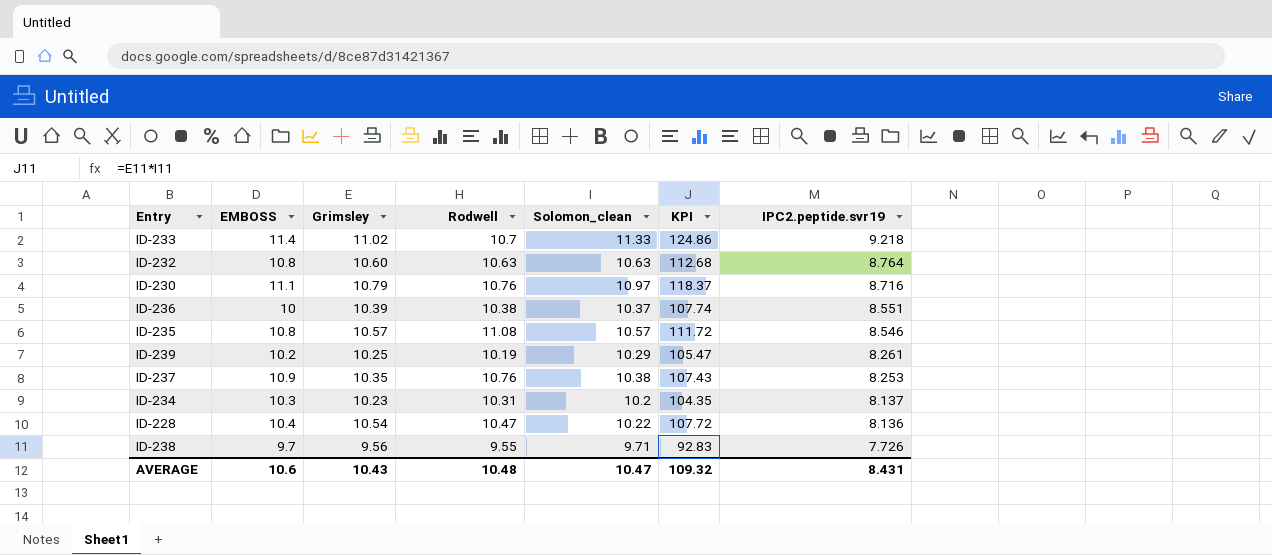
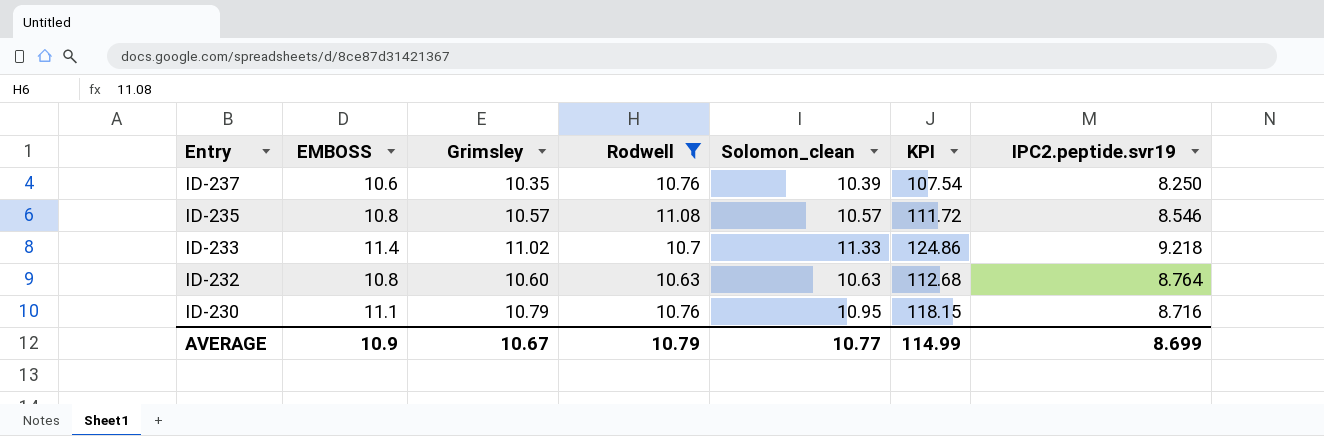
filter: none -> Rodwell >= 10.63
row order: IPC2.peptide.svr19 descending -> Entry descending
ID-237 | EMBOSS: 10.9 -> 10.6
ID-237 | Solomon_clean: 10.38 -> 10.39
ID-237 | KPI: 107.43 -> 107.54
ID-237 | IPC2.peptide.svr19: 8.253 -> 8.250
ID-230 | Solomon_clean: 10.97 -> 10.95
ID-230 | KPI: 118.37 -> 118.15
AVERAGE | EMBOSS: 10.6 -> 10.9
AVERAGE | Grimsley: 10.43 -> 10.67
AVERAGE | Rodwell: 10.48 -> 10.79
AVERAGE | Solomon_clean: 10.47 -> 10.77
AVERAGE | KPI: 109.32 -> 114.99
AVERAGE | IPC2.peptide.svr19: 8.431 -> 8.699

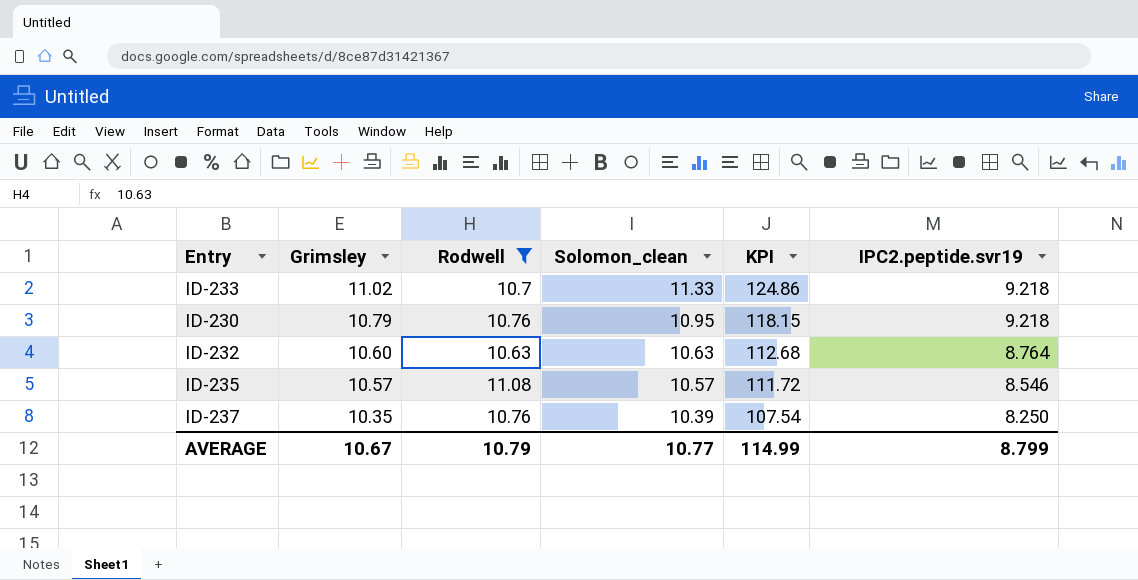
row order: Entry descending -> Grimsley descending
column EMBOSS | position: 2 -> none
ID-230 | IPC2.peptide.svr19: 8.716 -> 9.218
AVERAGE | IPC2.peptide.svr19: 8.699 -> 8.799

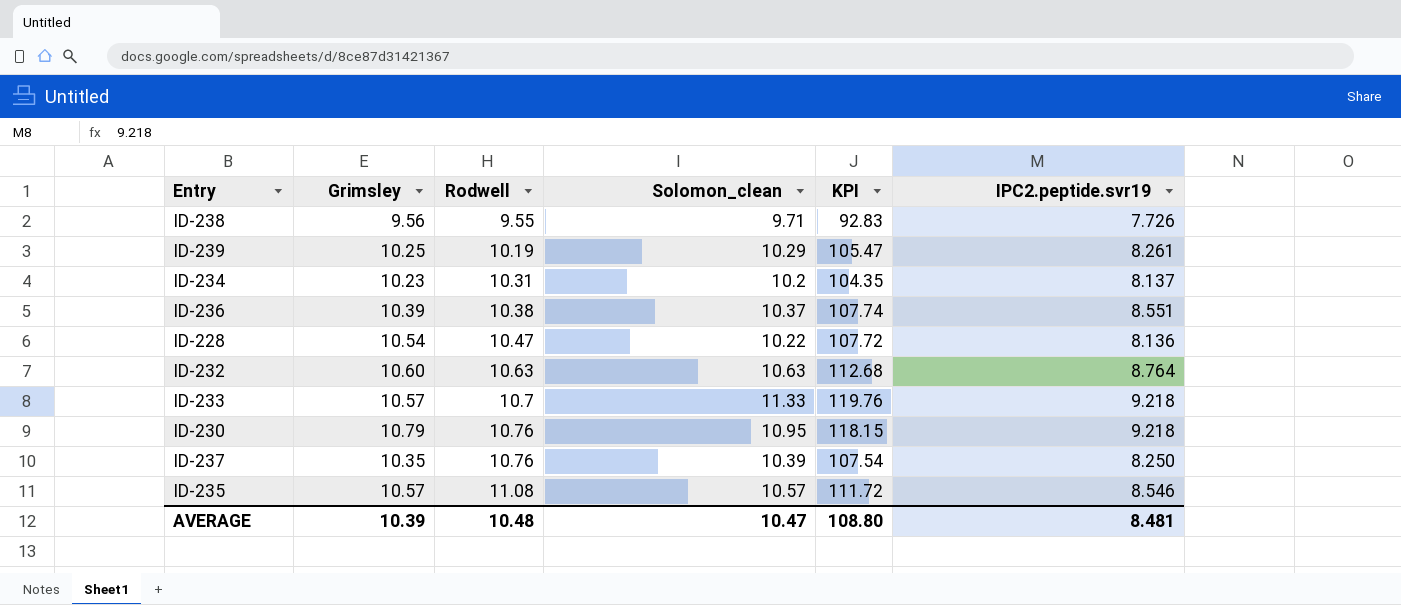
filter: Rodwell >= 10.63 -> none
row order: Grimsley descending -> Rodwell ascending
ID-233 | Grimsley: 11.02 -> 10.57
ID-233 | KPI: 124.86 -> 119.76
AVERAGE | Grimsley: 10.67 -> 10.39
AVERAGE | Rodwell: 10.79 -> 10.48
AVERAGE | Solomon_clean: 10.77 -> 10.47
AVERAGE | KPI: 114.99 -> 108.80
AVERAGE | IPC2.peptide.svr19: 8.799 -> 8.481

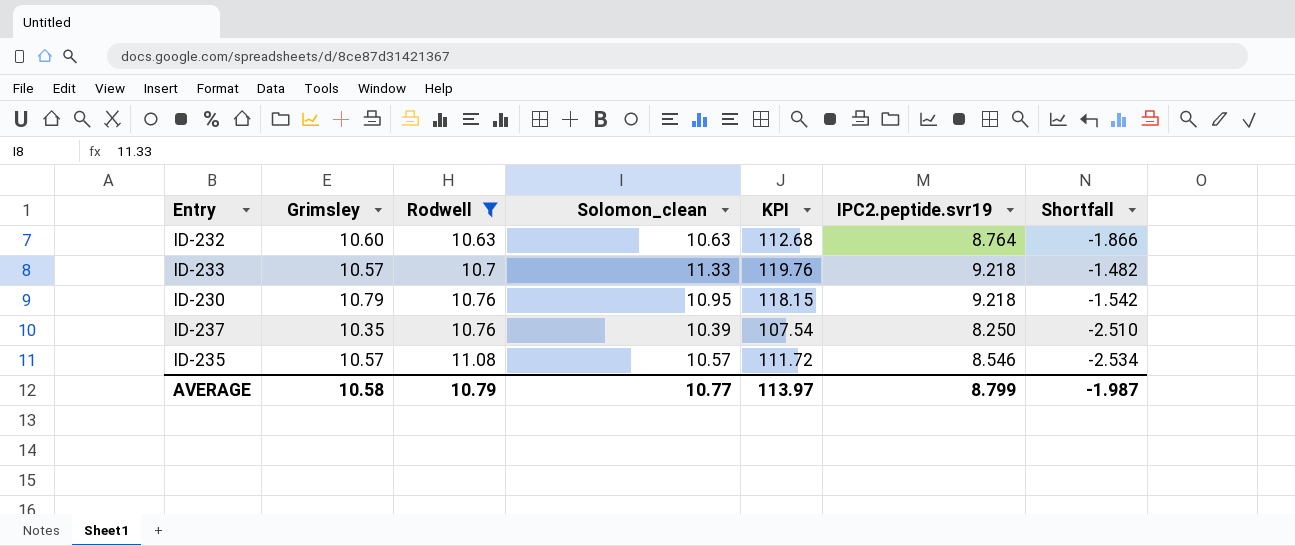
filter: none -> Rodwell >= 10.63
column Shortfall | formula: none -> [IPC2.peptide.svr19] - [Rodwell]
AVERAGE | Grimsley: 10.39 -> 10.58
AVERAGE | Rodwell: 10.48 -> 10.79
AVERAGE | Solomon_clean: 10.47 -> 10.77
AVERAGE | KPI: 108.80 -> 113.97
AVERAGE | IPC2.peptide.svr19: 8.481 -> 8.799

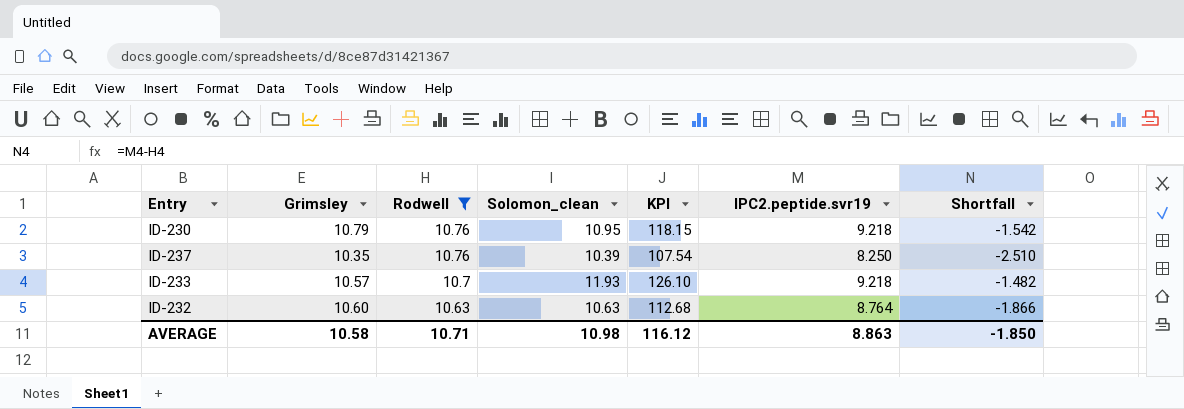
row order: Rodwell ascending -> Rodwell descending
row ID-235: 10.57 | 11.08 | 10.57 | 111.72 | 8.546 | -2.534 -> none
ID-233 | Solomon_clean: 11.33 -> 11.93
ID-233 | KPI: 119.76 -> 126.10
AVERAGE | Rodwell: 10.79 -> 10.71
AVERAGE | Solomon_clean: 10.77 -> 10.98
AVERAGE | KPI: 113.97 -> 116.12
AVERAGE | IPC2.peptide.svr19: 8.799 -> 8.863
AVERAGE | Shortfall: -1.987 -> -1.850

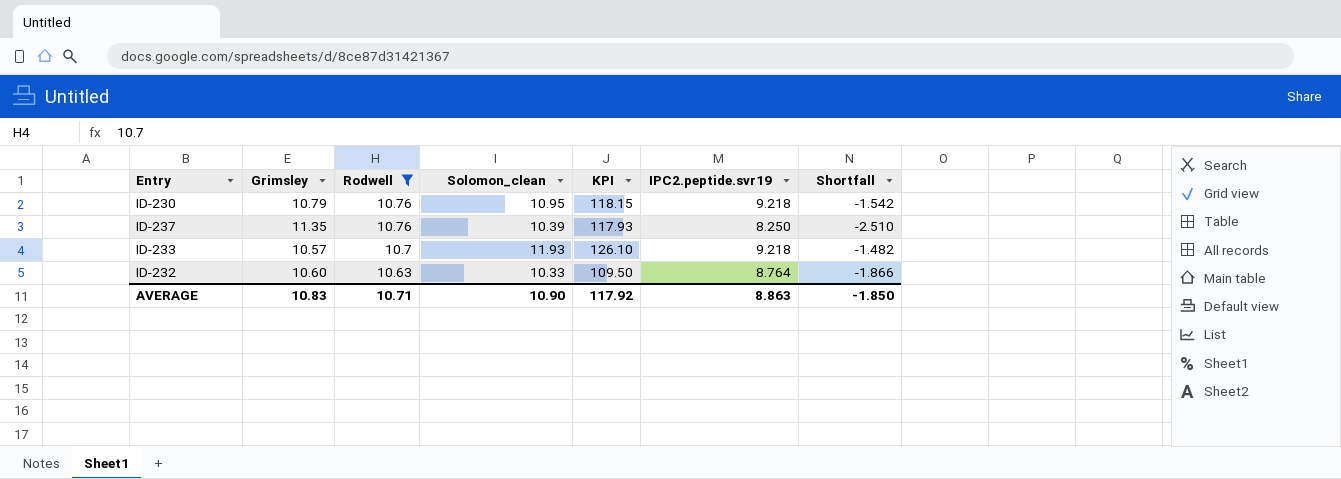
ID-237 | Grimsley: 10.35 -> 11.35
ID-237 | KPI: 107.54 -> 117.93
ID-232 | Solomon_clean: 10.63 -> 10.33
ID-232 | KPI: 112.68 -> 109.50
AVERAGE | Grimsley: 10.58 -> 10.83
AVERAGE | Solomon_clean: 10.98 -> 10.90
AVERAGE | KPI: 116.12 -> 117.92

